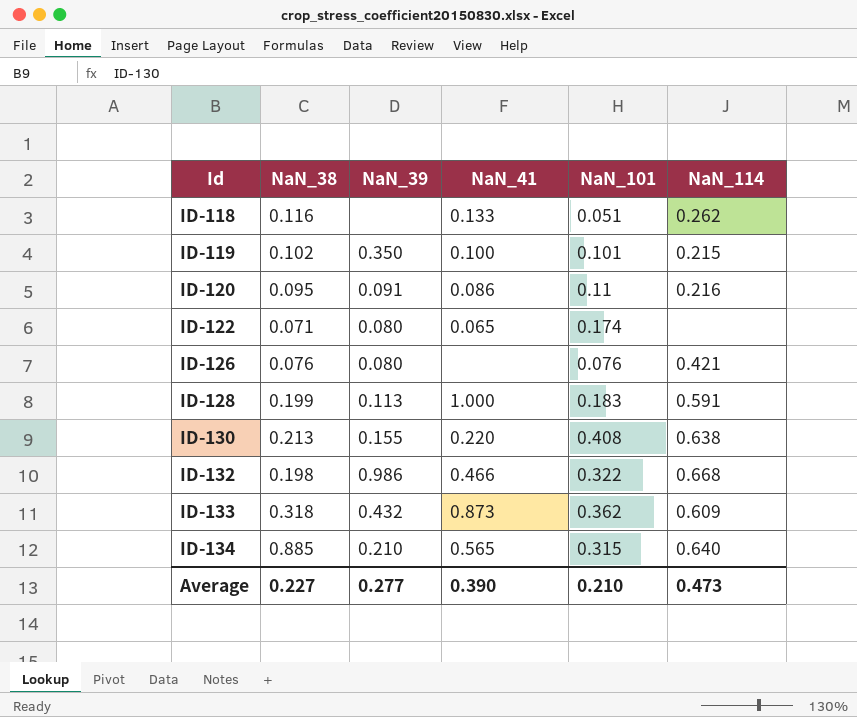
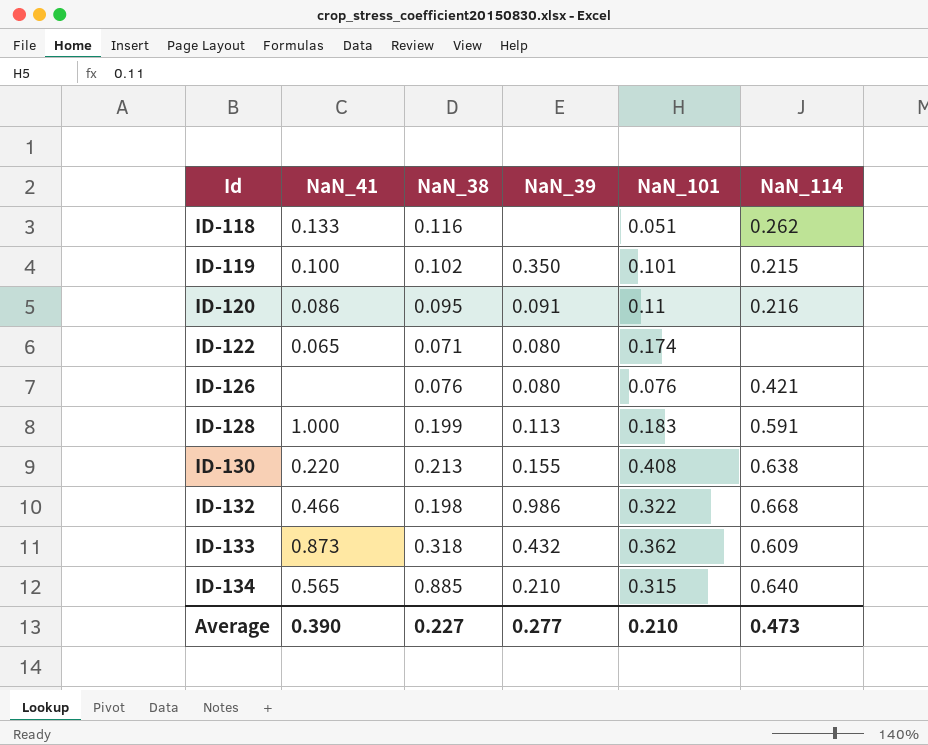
column NaN_41 | position: 4 -> 2

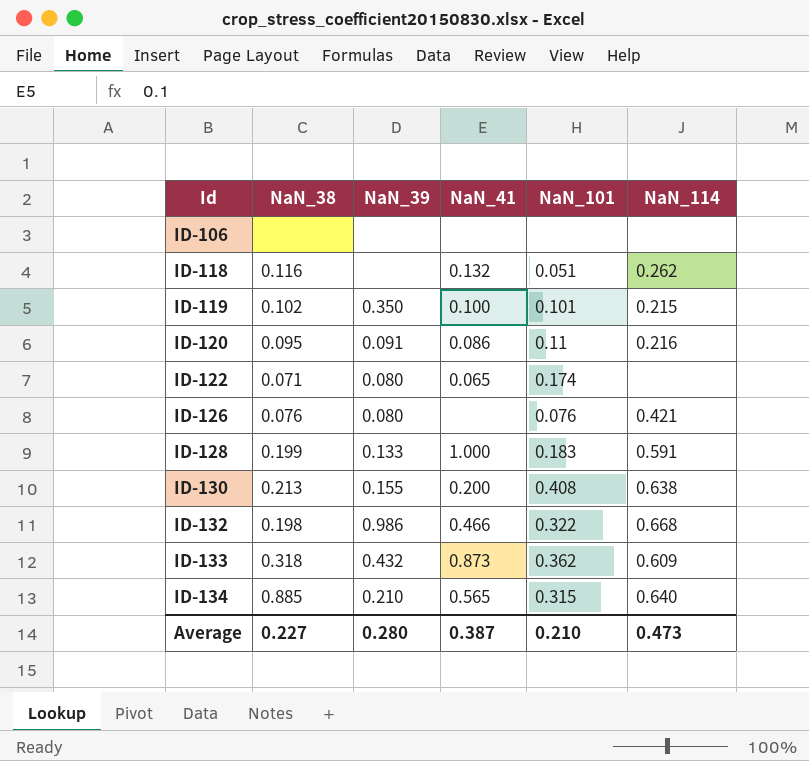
column NaN_41 | position: 2 -> 4
row ID-106: none -> none | none | none | none | none
ID-118 | NaN_41: 0.133 -> 0.132
ID-128 | NaN_39: 0.113 -> 0.133
ID-130 | NaN_41: 0.220 -> 0.200
Average | NaN_39: 0.277 -> 0.280
Average | NaN_41: 0.390 -> 0.387

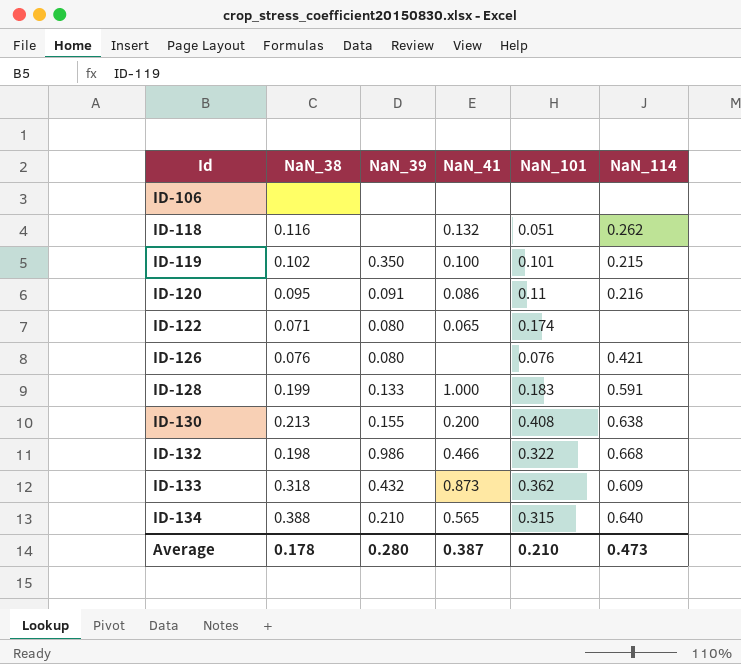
ID-134 | NaN_38: 0.885 -> 0.388
Average | NaN_38: 0.227 -> 0.178

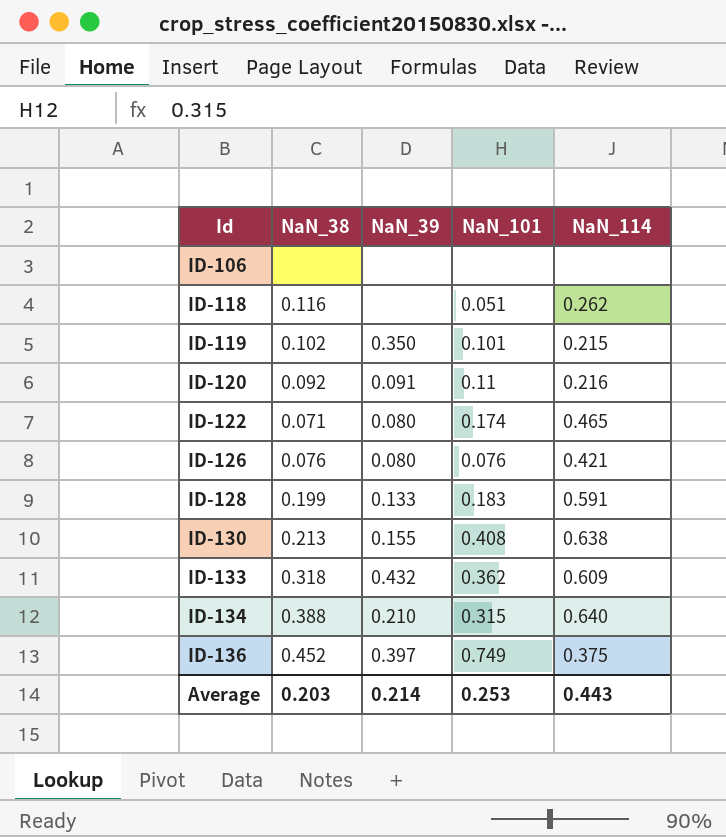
column NaN_41 | position: 4 -> none
row ID-132: 0.198 | 0.986 | 0.466 | 0.322 | 0.668 -> none
ID-120 | NaN_38: 0.095 -> 0.092
ID-122 | NaN_114: none -> 0.465
row ID-136: none -> 0.452 | 0.397 | 0.749 | 0.375
Average | NaN_38: 0.178 -> 0.203
Average | NaN_39: 0.280 -> 0.214
Average | NaN_101: 0.210 -> 0.253
Average | NaN_114: 0.473 -> 0.443

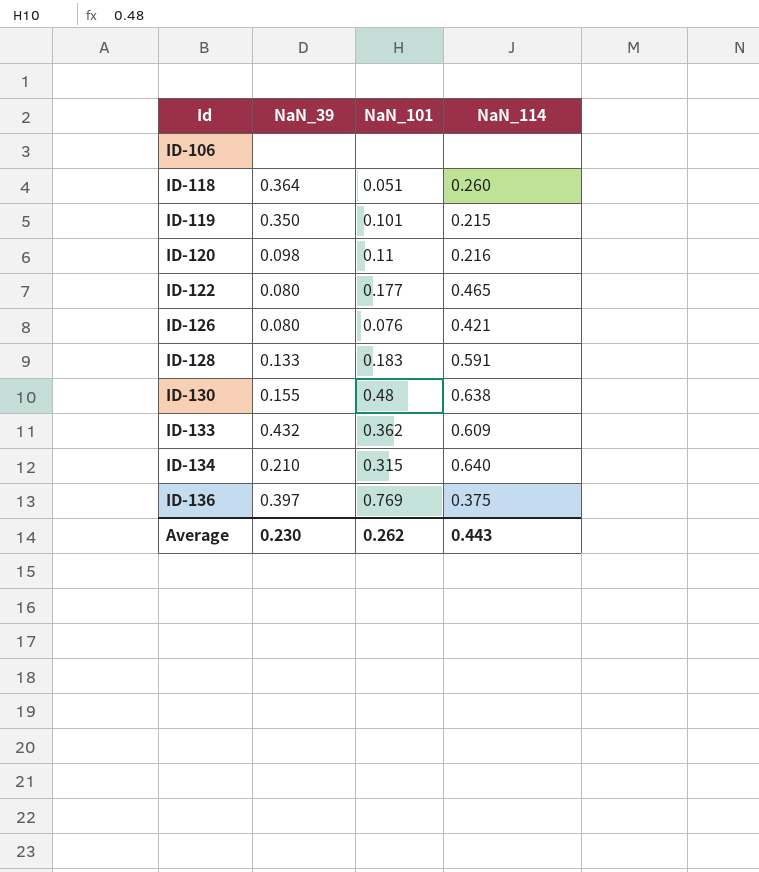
column NaN_38 | position: 2 -> none
ID-118 | NaN_39: none -> 0.364
ID-118 | NaN_114: 0.262 -> 0.260
ID-120 | NaN_39: 0.091 -> 0.098
ID-122 | NaN_101: 0.174 -> 0.177
ID-130 | NaN_101: 0.408 -> 0.48
ID-136 | NaN_101: 0.749 -> 0.769
Average | NaN_39: 0.214 -> 0.230
Average | NaN_101: 0.253 -> 0.262

